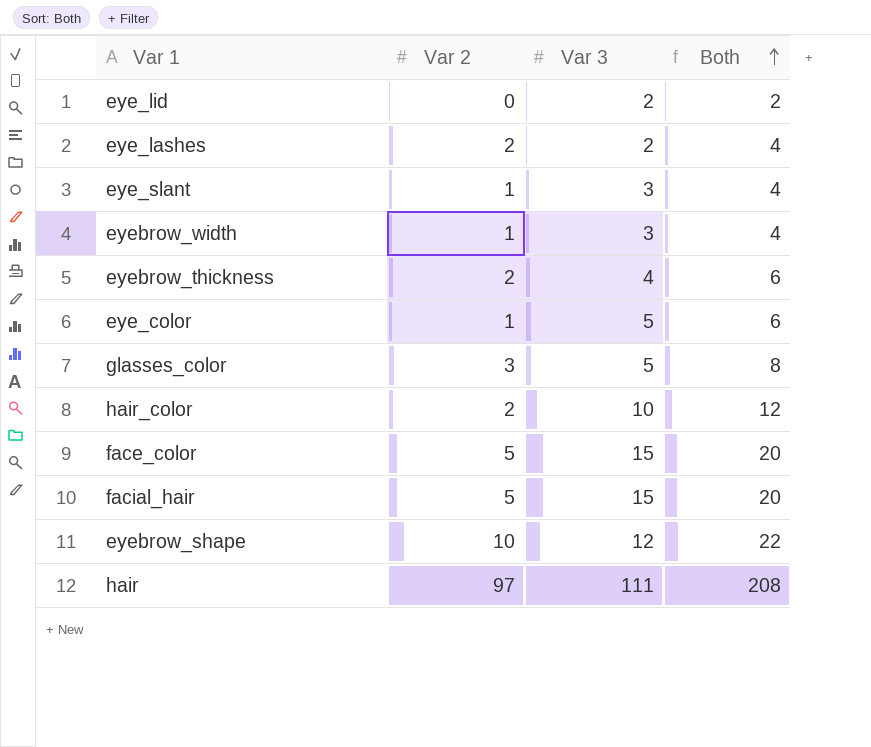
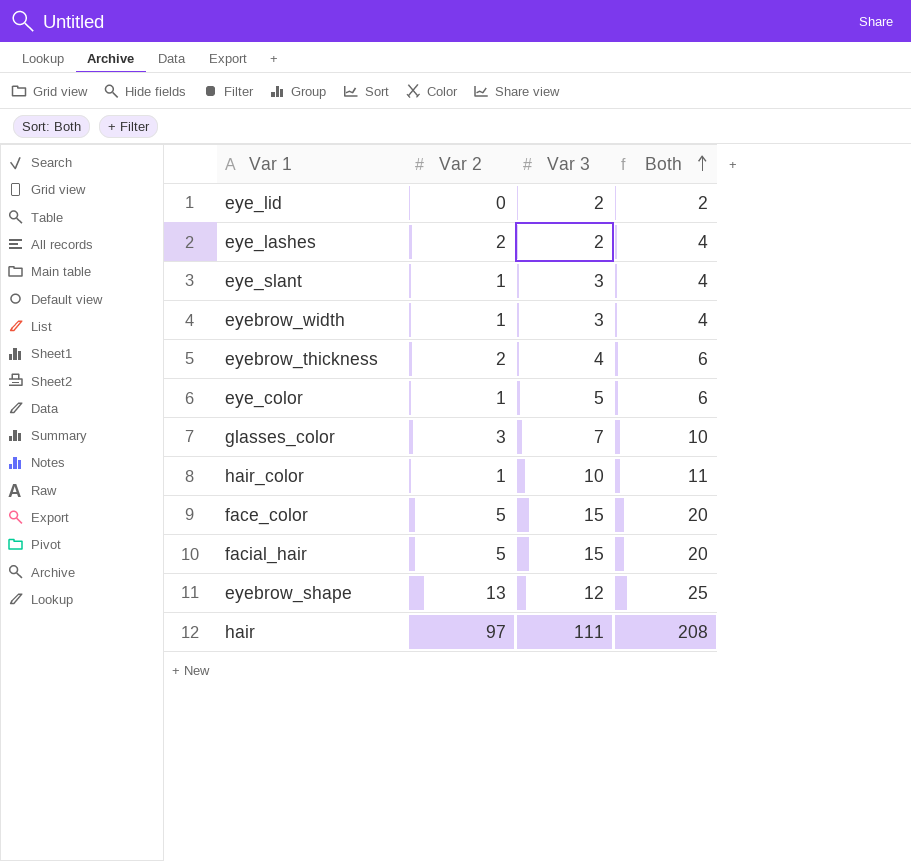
glasses_color | Var 3: 5 -> 7
glasses_color | Both: 8 -> 10
hair_color | Var 2: 2 -> 1
hair_color | Both: 12 -> 11
eyebrow_shape | Var 2: 10 -> 13
eyebrow_shape | Both: 22 -> 25

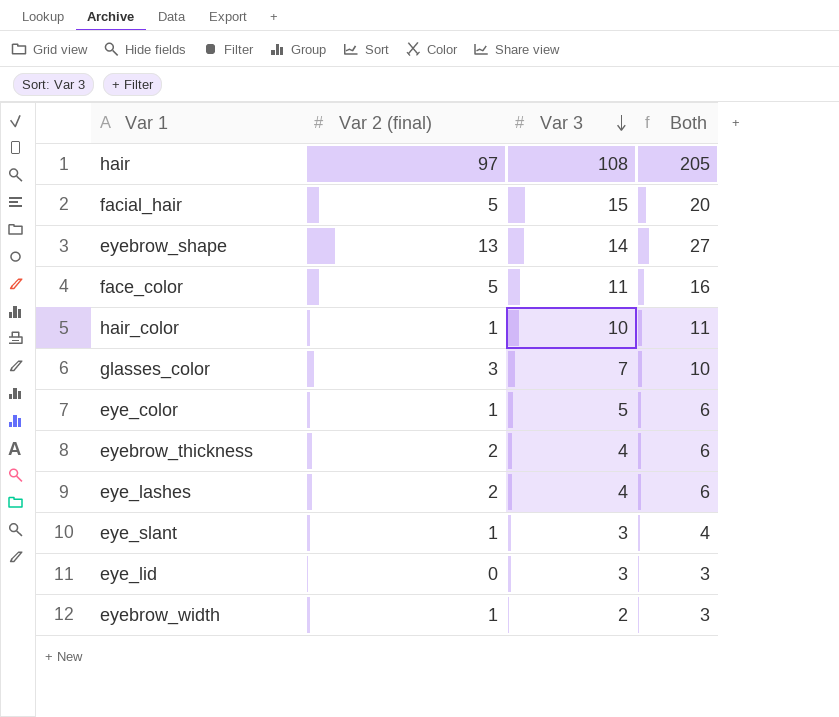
row order: Both ascending -> Var 3 descending
column name: Var 2 -> Var 2 (final)
hair | Var 3: 111 -> 108
hair | Both: 208 -> 205
eyebrow_shape | Var 3: 12 -> 14
eyebrow_shape | Both: 25 -> 27
face_color | Var 3: 15 -> 11
face_color | Both: 20 -> 16
eye_lashes | Var 3: 2 -> 4
eye_lashes | Both: 4 -> 6
eye_lid | Var 3: 2 -> 3
eye_lid | Both: 2 -> 3
eyebrow_width | Var 3: 3 -> 2
eyebrow_width | Both: 4 -> 3

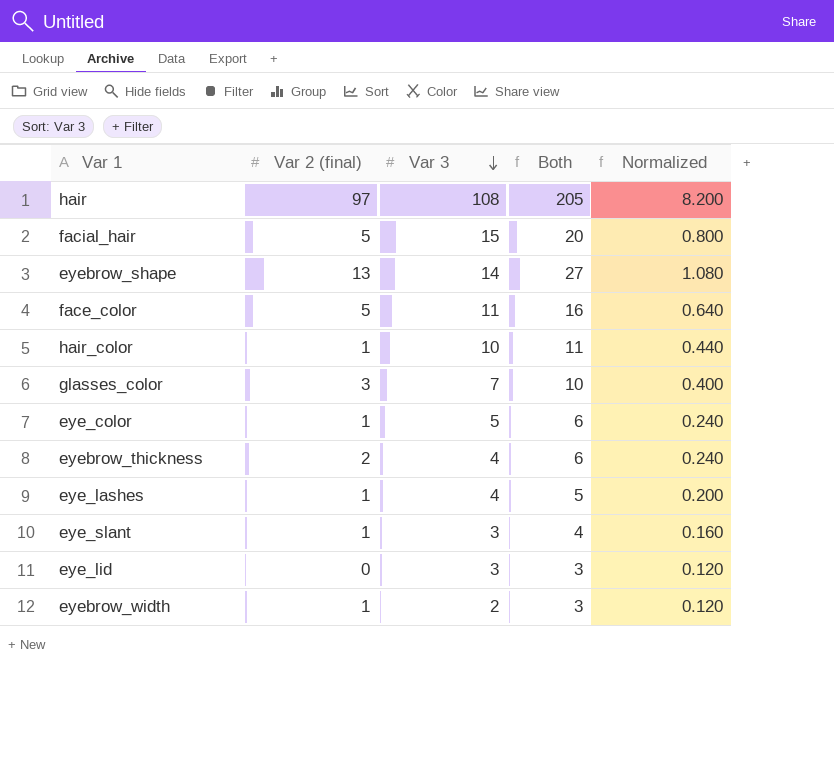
column Normalized | formula: none -> [Both] * 0.04
eye_lashes | Var 2 (final): 2 -> 1
eye_lashes | Both: 6 -> 5

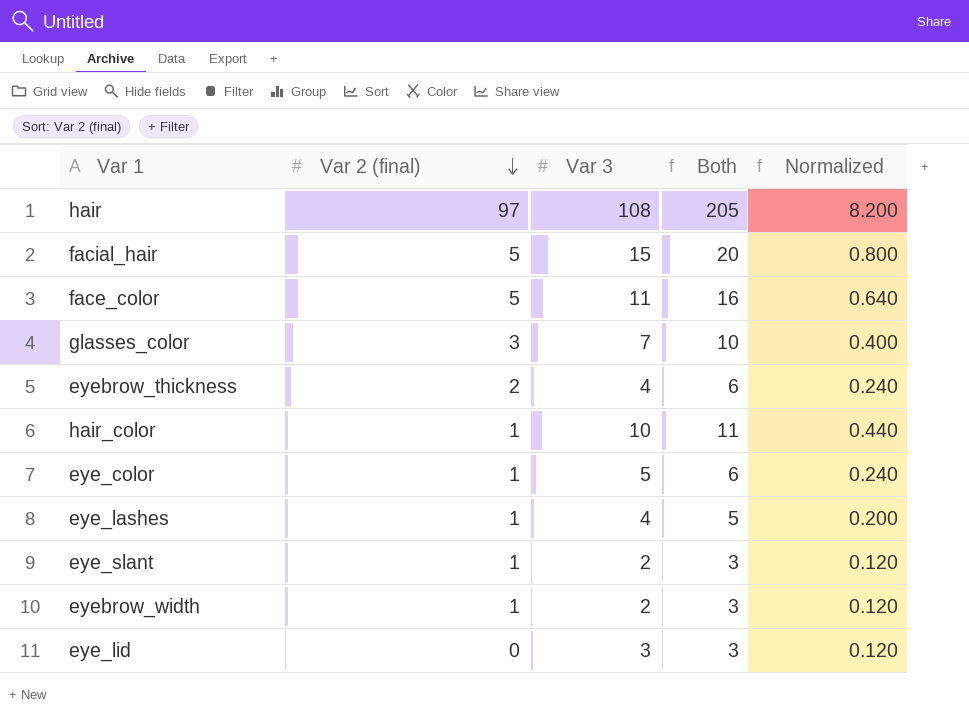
row order: Var 3 descending -> Var 2 (final) descending
row eyebrow_shape: 13 | 14 | 27 | 1.080 -> none
eye_slant | Var 3: 3 -> 2
eye_slant | Both: 4 -> 3
eye_slant | Normalized: 0.160 -> 0.120

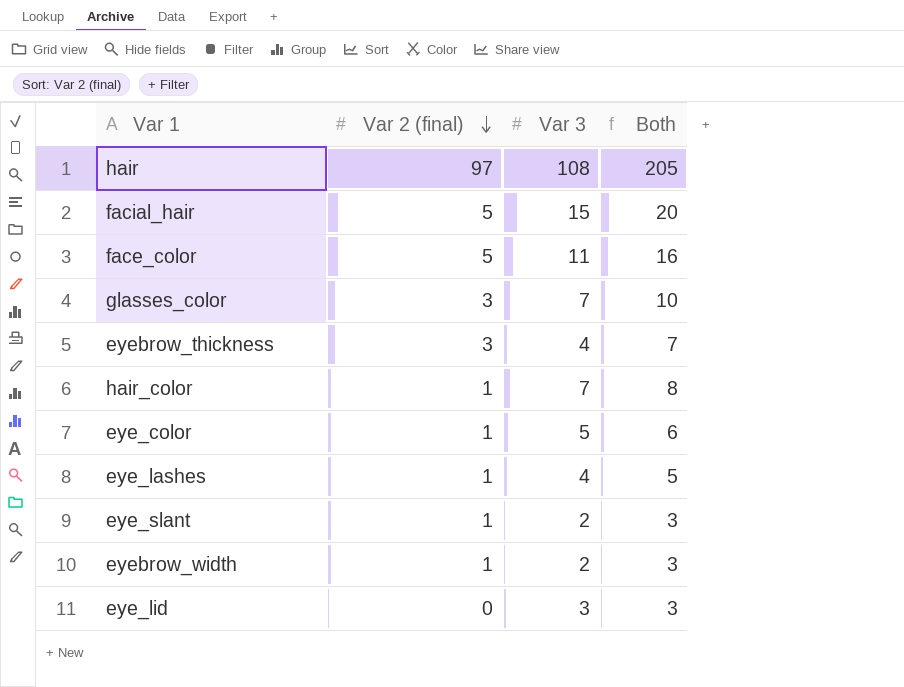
column Normalized | formula: [Both] * 0.04 -> none
eyebrow_thickness | Var 2 (final): 2 -> 3
eyebrow_thickness | Both: 6 -> 7
hair_color | Var 3: 10 -> 7
hair_color | Both: 11 -> 8

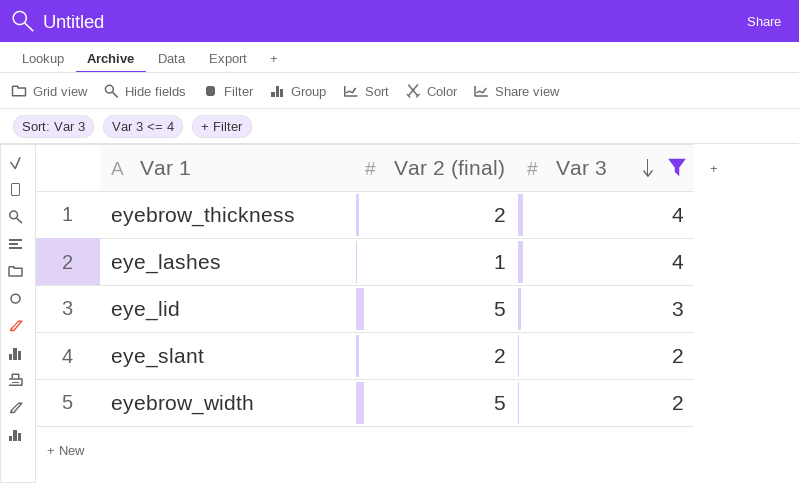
filter: none -> Var 3 <= 4
row order: Var 2 (final) descending -> Var 3 descending
column Both | formula: [Var 2 (final)] + [Var 3] -> none
eyebrow_thickness | Var 2 (final): 3 -> 2
eye_lid | Var 2 (final): 0 -> 5
eye_slant | Var 2 (final): 1 -> 2
eyebrow_width | Var 2 (final): 1 -> 5

